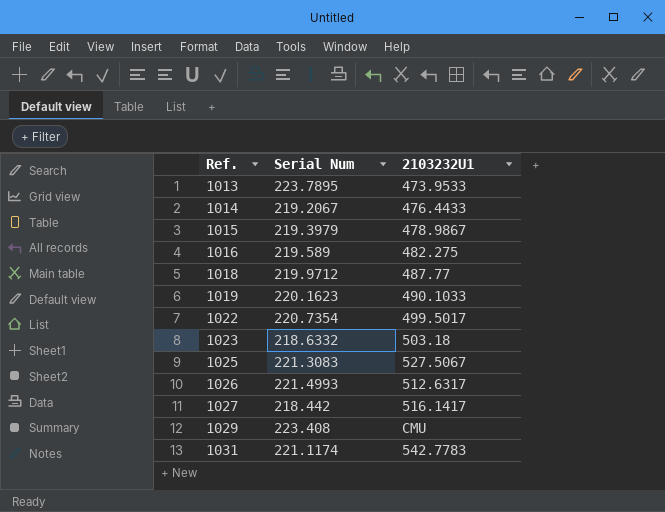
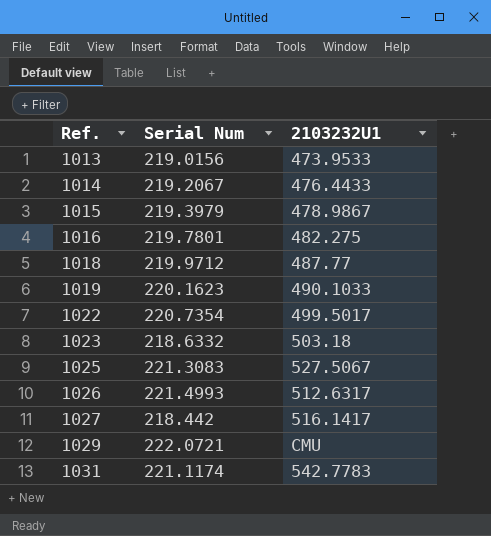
1013 | Serial Num: 223.7895 -> 219.0156
1016 | Serial Num: 219.589 -> 219.7801
1029 | Serial Num: 223.408 -> 222.0721

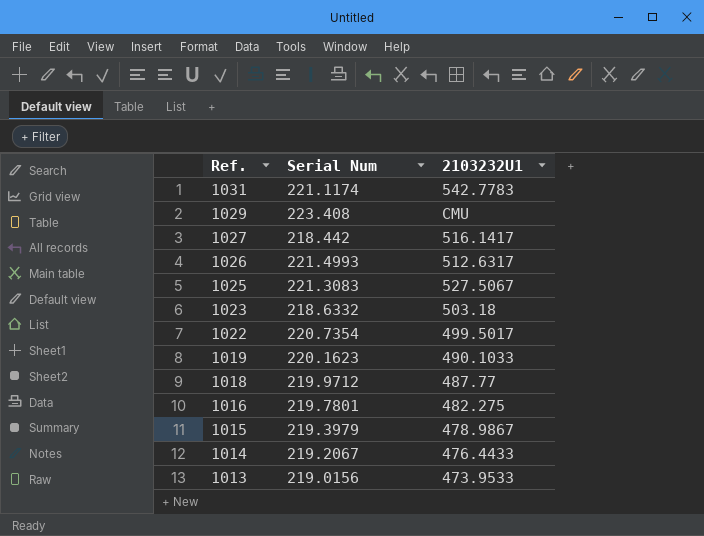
row order: Ref. ascending -> Ref. descending
1029 | Serial Num: 222.0721 -> 223.408

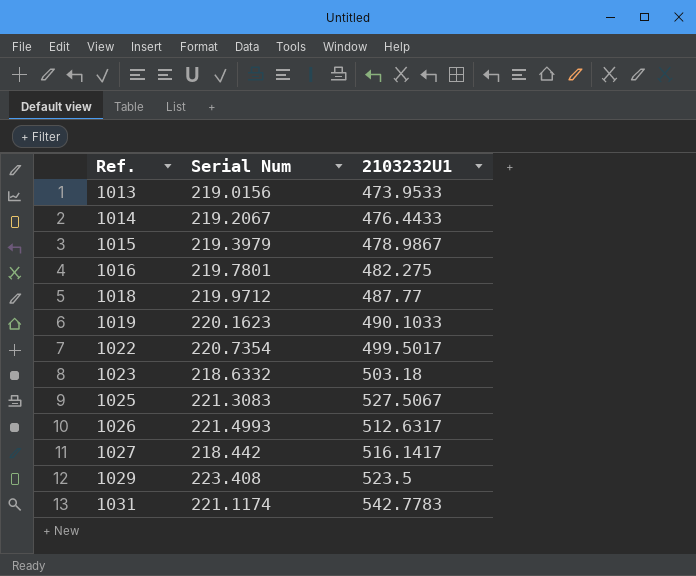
row order: Ref. descending -> Ref. ascending
1029 | 2103232U1: CMU -> 523.5

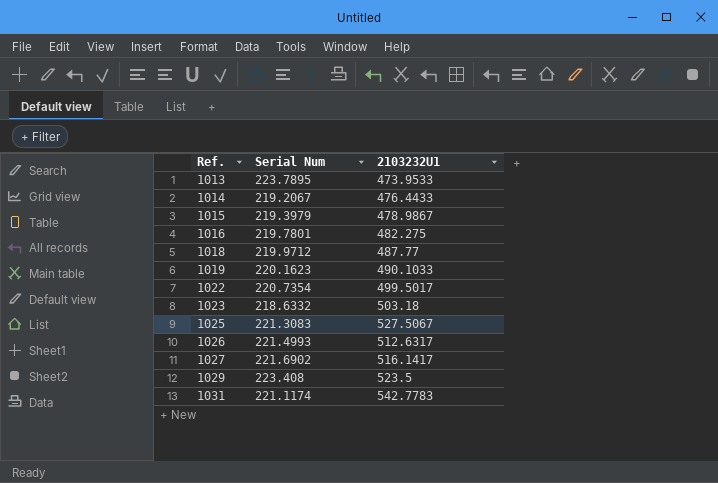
1013 | Serial Num: 219.0156 -> 223.7895
1027 | Serial Num: 218.442 -> 221.6902

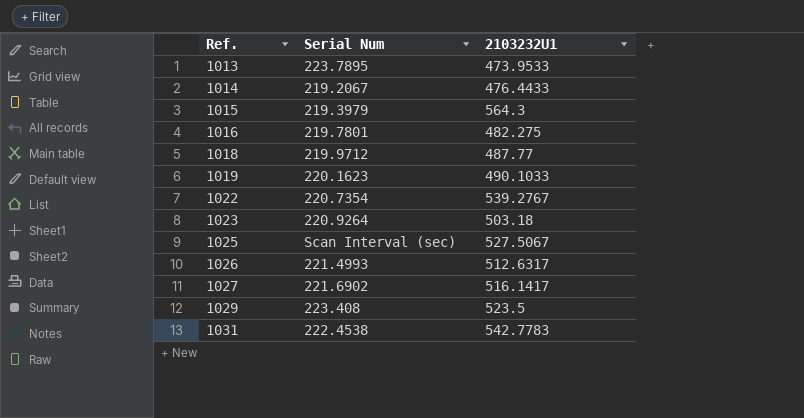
1015 | 2103232U1: 478.9867 -> 564.3
1022 | 2103232U1: 499.5017 -> 539.2767
1023 | Serial Num: 218.6332 -> 220.9264
1025 | Serial Num: 221.3083 -> Scan Interval (sec)
1031 | Serial Num: 221.1174 -> 222.4538

